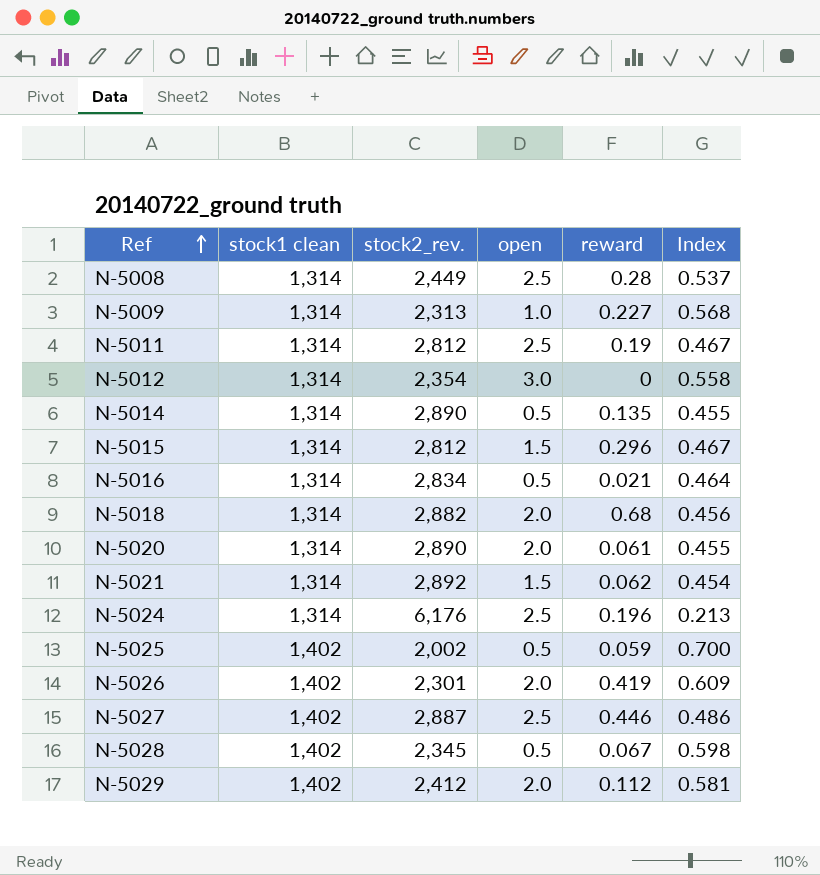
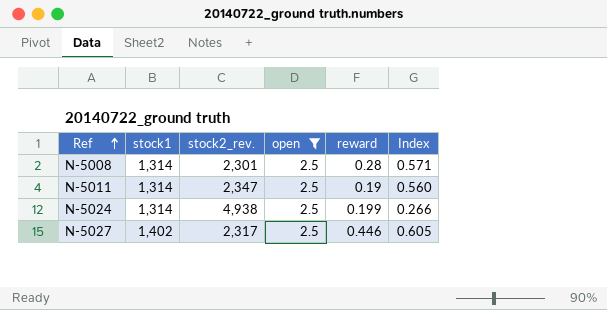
filter: none -> open = 2.5
column name: stock1 clean -> stock1
N-5008 | stock2_rev.: 2,449 -> 2,301
N-5008 | Index: 0.537 -> 0.571
N-5011 | stock2_rev.: 2,812 -> 2,347
N-5011 | Index: 0.467 -> 0.560
N-5024 | stock2_rev.: 6,176 -> 4,938
N-5024 | reward: 0.196 -> 0.199
N-5024 | Index: 0.213 -> 0.266
N-5027 | stock2_rev.: 2,887 -> 2,317
N-5027 | Index: 0.486 -> 0.605

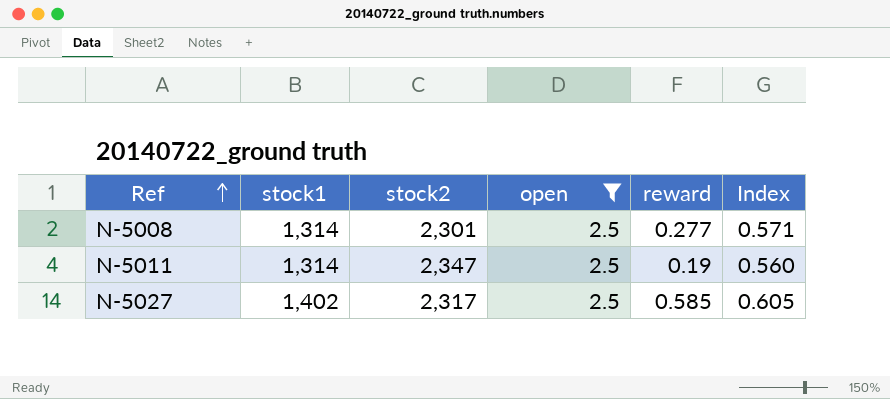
column name: stock2_rev. -> stock2
row N-5024: 1,314 | 4,938 | 2.5 | 0.199 | 0.266 -> none
N-5008 | reward: 0.28 -> 0.277
N-5027 | reward: 0.446 -> 0.585

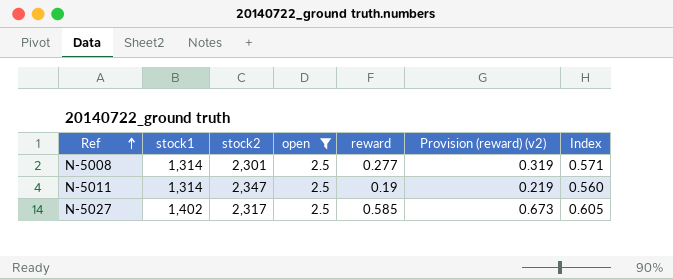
column Provision (reward) (v2) | formula: none -> [reward] * 1.15

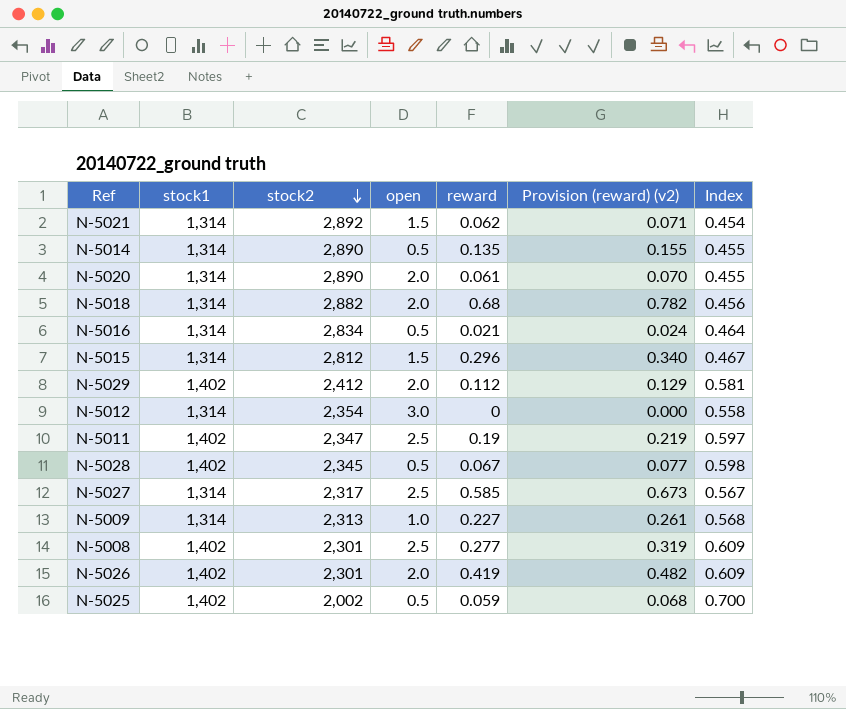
filter: open = 2.5 -> none
row order: Ref ascending -> stock2 descending
N-5011 | stock1: 1,314 -> 1,402
N-5011 | Index: 0.560 -> 0.597
N-5027 | stock1: 1,402 -> 1,314
N-5027 | Index: 0.605 -> 0.567
N-5008 | stock1: 1,314 -> 1,402
N-5008 | Index: 0.571 -> 0.609

